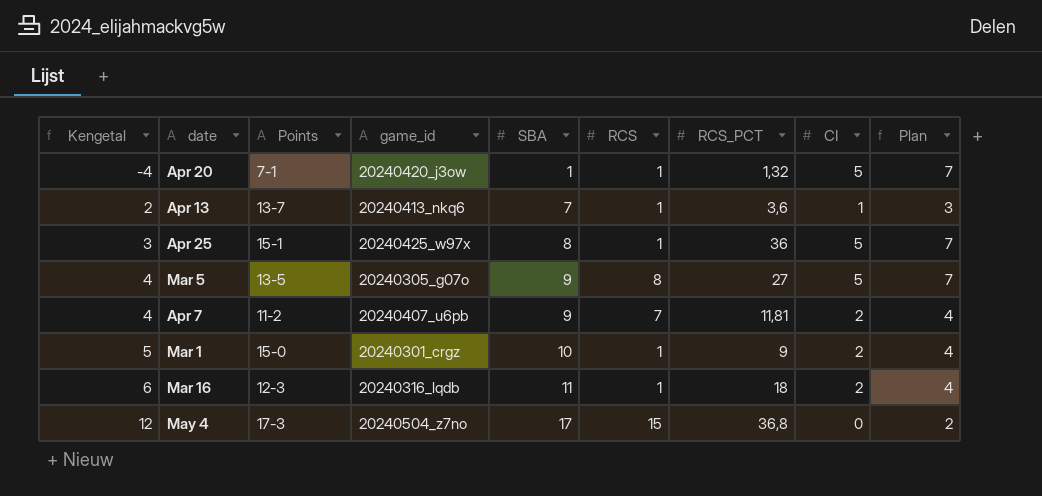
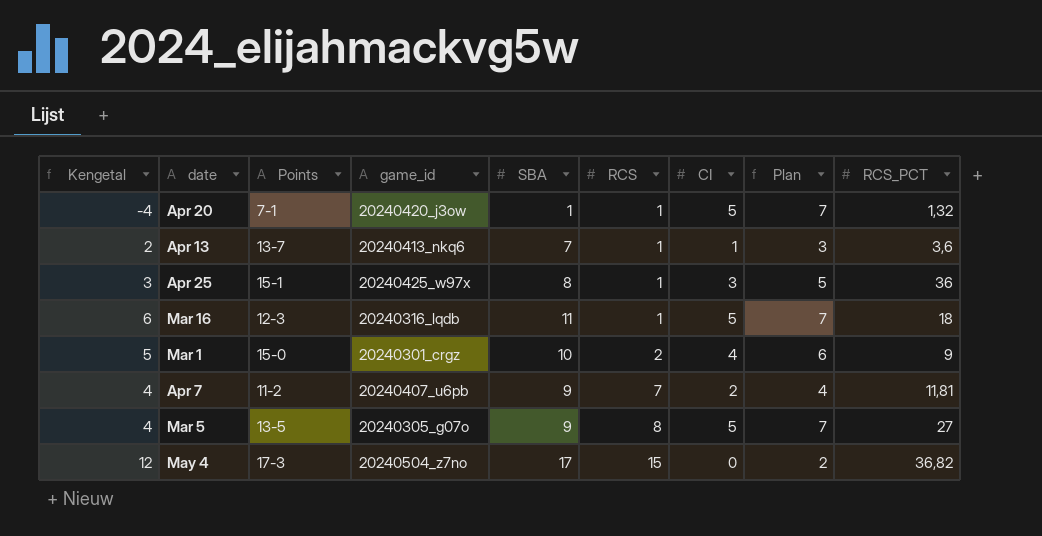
row order: Kengetal ascending -> RCS ascending
column RCS_PCT | position: 7 -> 9
Apr 25 | CI: 5 -> 3
Apr 25 | Plan: 7 -> 5
Mar 16 | CI: 2 -> 5
Mar 16 | Plan: 4 -> 7
Mar 1 | RCS: 1 -> 2
Mar 1 | CI: 2 -> 4
Mar 1 | Plan: 4 -> 6
May 4 | RCS_PCT: 36,8 -> 36,82

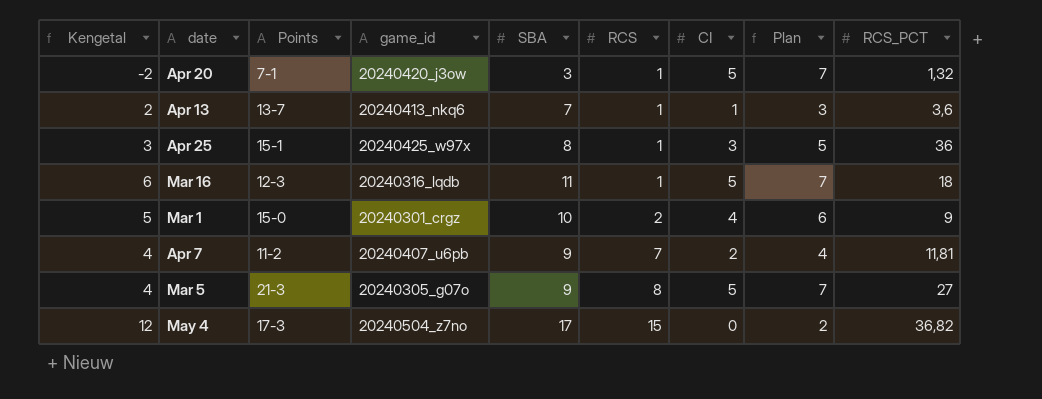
Apr 20 | Kengetal: -4 -> -2
Apr 20 | SBA: 1 -> 3
Mar 5 | Points: 13-5 -> 21-3

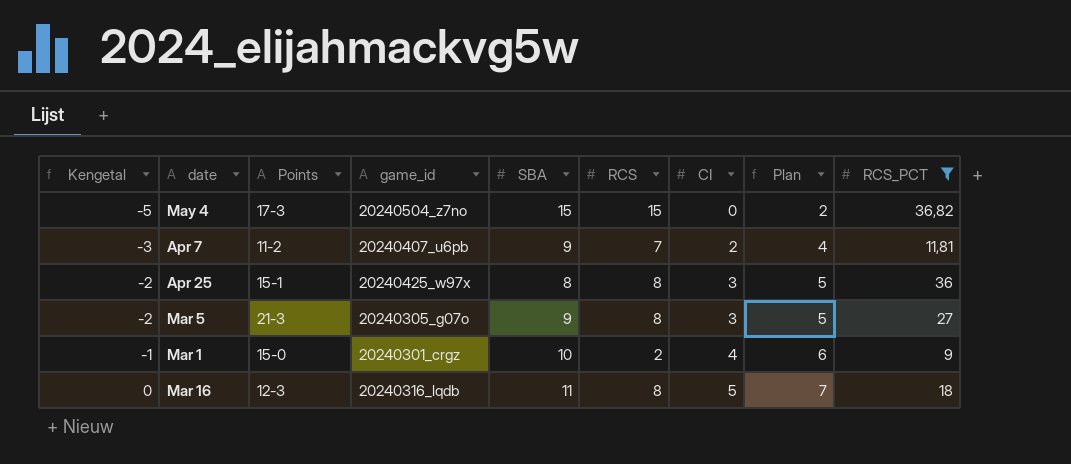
filter: none -> RCS_PCT >= 9
row order: RCS ascending -> Kengetal ascending
column Kengetal | formula: [SBA] - 5 -> [CI] - 5
May 4 | SBA: 17 -> 15
Apr 25 | RCS: 1 -> 8
Mar 5 | CI: 5 -> 3
Mar 5 | Plan: 7 -> 5
Mar 16 | RCS: 1 -> 8

